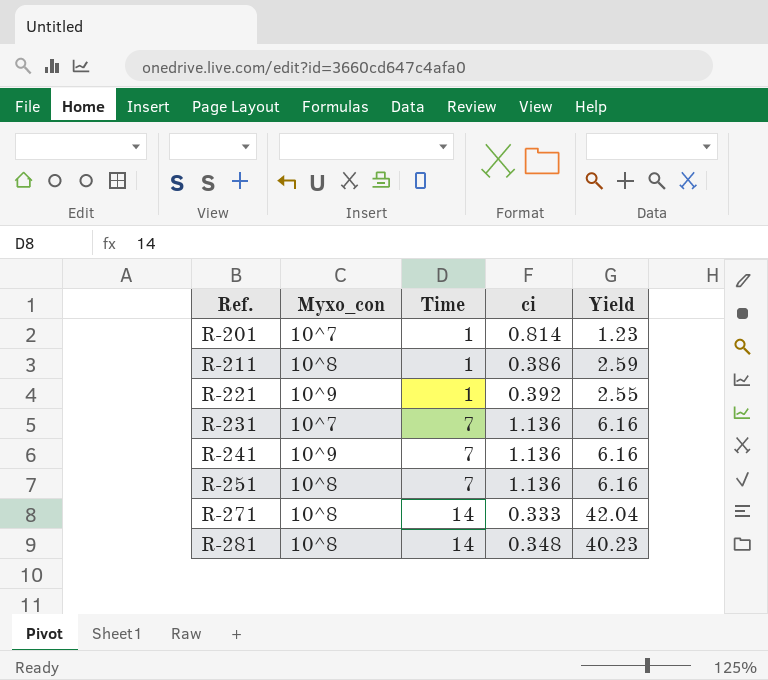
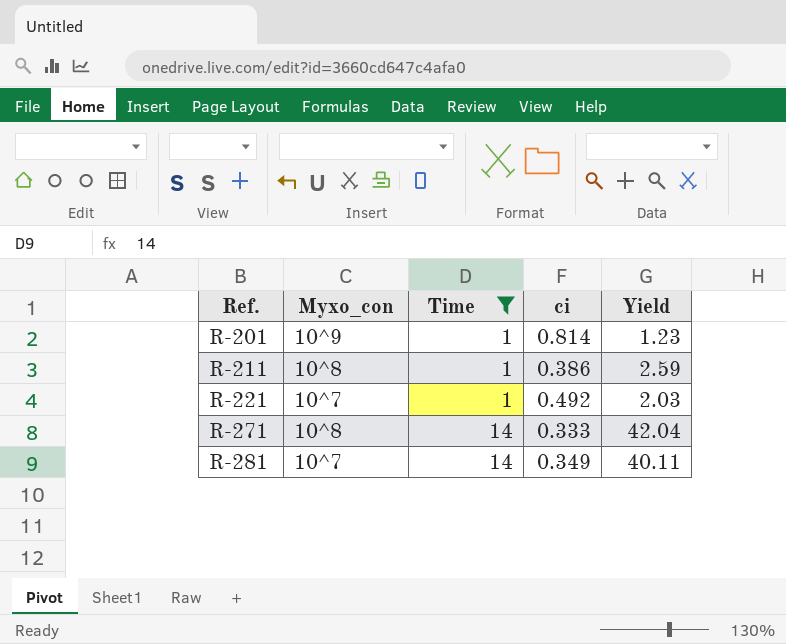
filter: none -> Time != 7
R-201 | Myxo_con: 10^7 -> 10^9
R-221 | Myxo_con: 10^9 -> 10^7
R-221 | ci: 0.392 -> 0.492
R-221 | Yield: 2.55 -> 2.03
R-281 | Myxo_con: 10^8 -> 10^7
R-281 | ci: 0.348 -> 0.349
R-281 | Yield: 40.23 -> 40.11

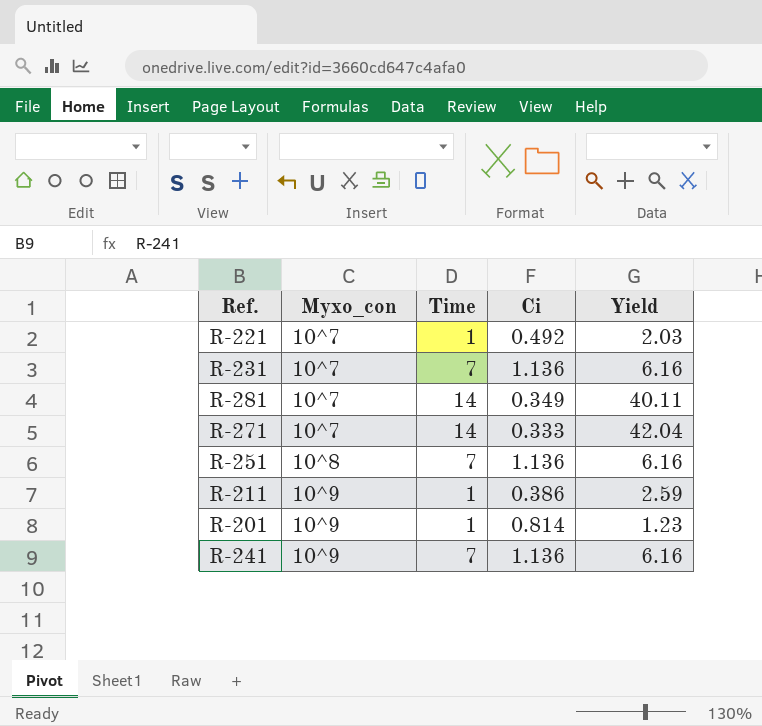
filter: Time != 7 -> none
row order: Ref. ascending -> Myxo_con ascending
column name: ci -> Ci
R-271 | Myxo_con: 10^8 -> 10^7
R-211 | Myxo_con: 10^8 -> 10^9

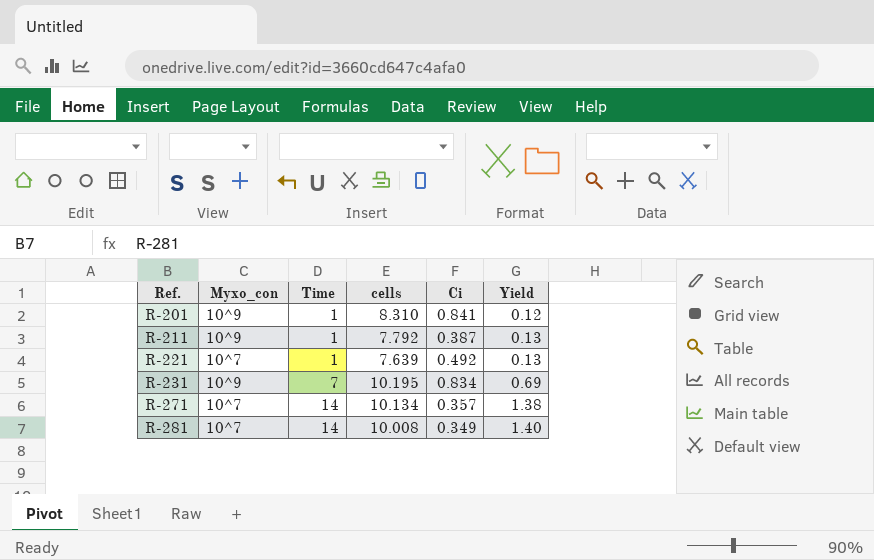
row order: Myxo_con ascending -> Ref. ascending
column cells | position: none -> 4
column Yield | formula: [Time] / [Ci] -> [Time] / [cells]
row R-251: 10^8 | 7 | 1.136 | 6.16 -> none
row R-241: 10^9 | 7 | 1.136 | 6.16 -> none
R-201 | Ci: 0.814 -> 0.841
R-211 | Ci: 0.386 -> 0.387
R-231 | Myxo_con: 10^7 -> 10^9
R-231 | Ci: 1.136 -> 0.834
R-271 | Ci: 0.333 -> 0.357

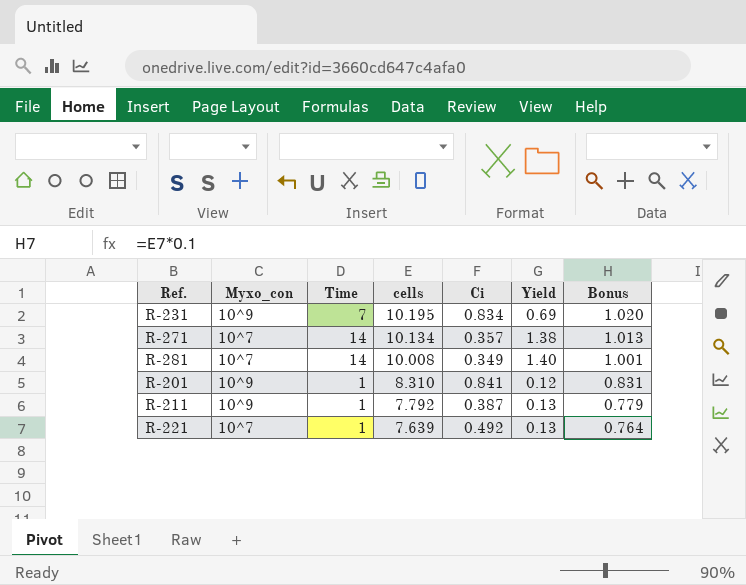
row order: Ref. ascending -> cells descending
column Bonus | formula: none -> [cells] * 0.1

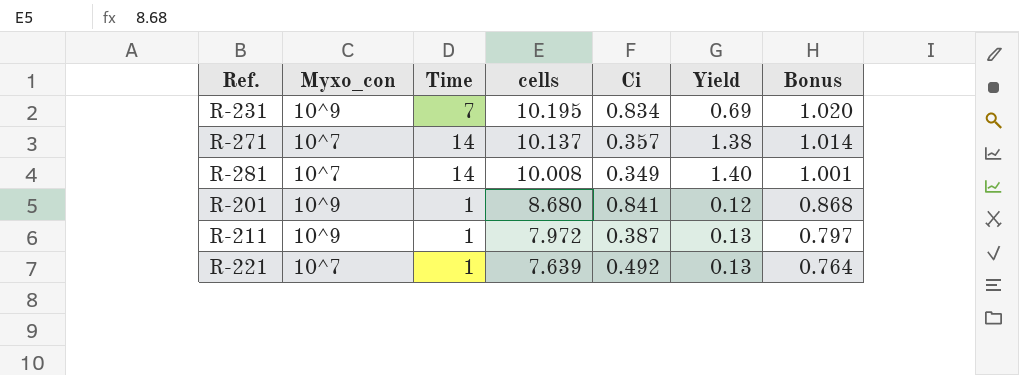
R-271 | cells: 10.134 -> 10.137
R-271 | Bonus: 1.013 -> 1.014
R-201 | cells: 8.310 -> 8.680
R-201 | Bonus: 0.831 -> 0.868
R-211 | cells: 7.792 -> 7.972
R-211 | Bonus: 0.779 -> 0.797

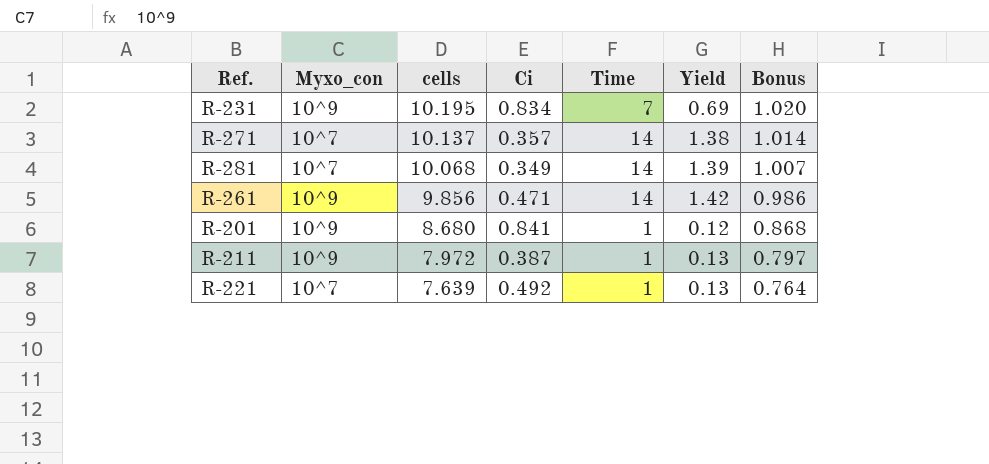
column Time | position: 3 -> 5
R-281 | cells: 10.008 -> 10.068
R-281 | Yield: 1.40 -> 1.39
R-281 | Bonus: 1.001 -> 1.007
row R-261: none -> 10^9 | 9.856 | 0.471 | 14 | 1.42 | 0.986

